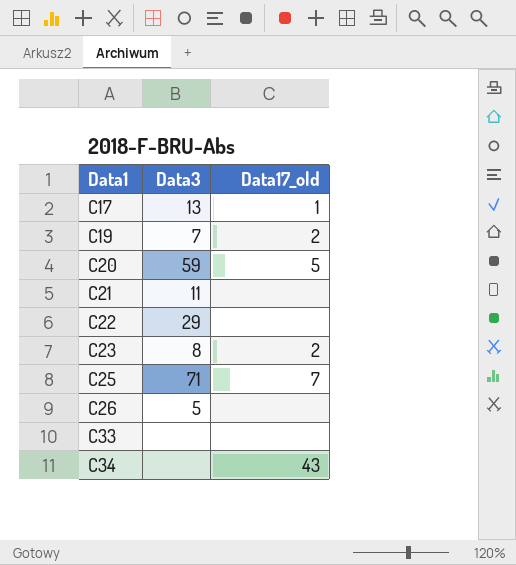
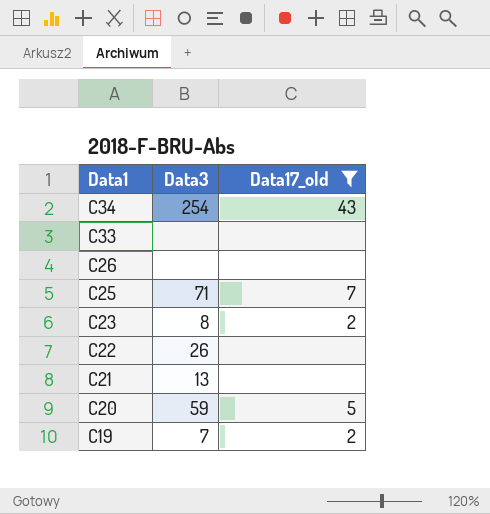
filter: none -> Data17_old != 1
row order: Data1 ascending -> Data1 descending
C34 | Data3: none -> 254
C26 | Data3: 5 -> none
C22 | Data3: 29 -> 26
C21 | Data3: 11 -> 13

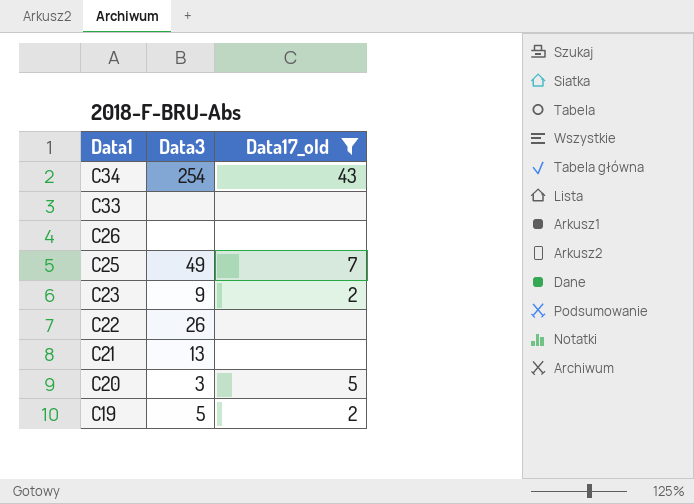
C25 | Data3: 71 -> 49
C23 | Data3: 8 -> 9
C20 | Data3: 59 -> 3
C19 | Data3: 7 -> 5

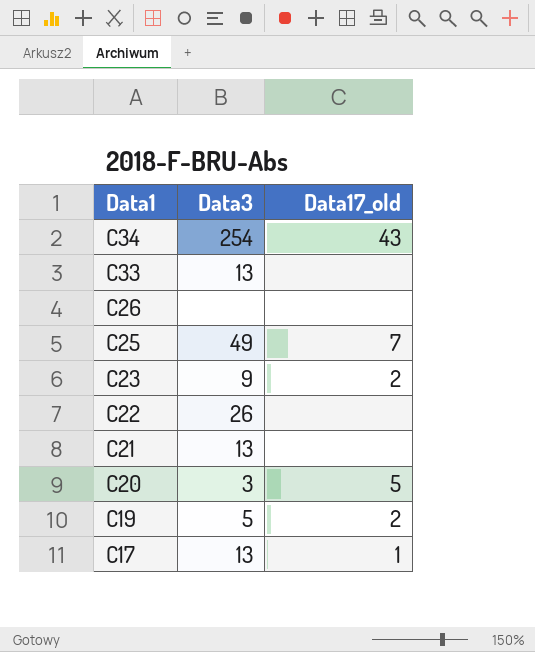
filter: Data17_old != 1 -> none
C33 | Data3: none -> 13

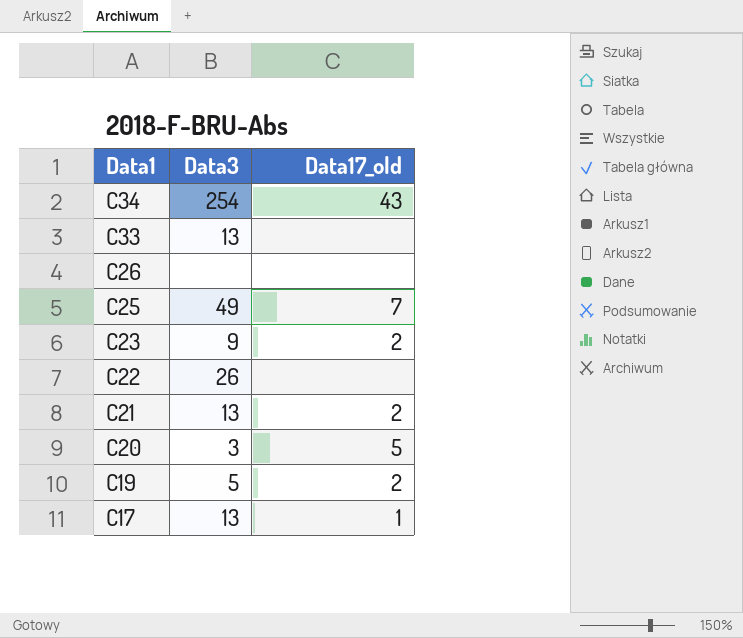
C21 | Data17_old: none -> 2

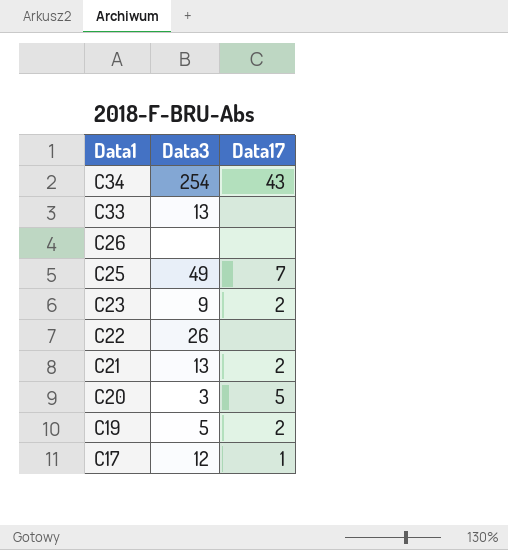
column name: Data17_old -> Data17
C17 | Data3: 13 -> 12

